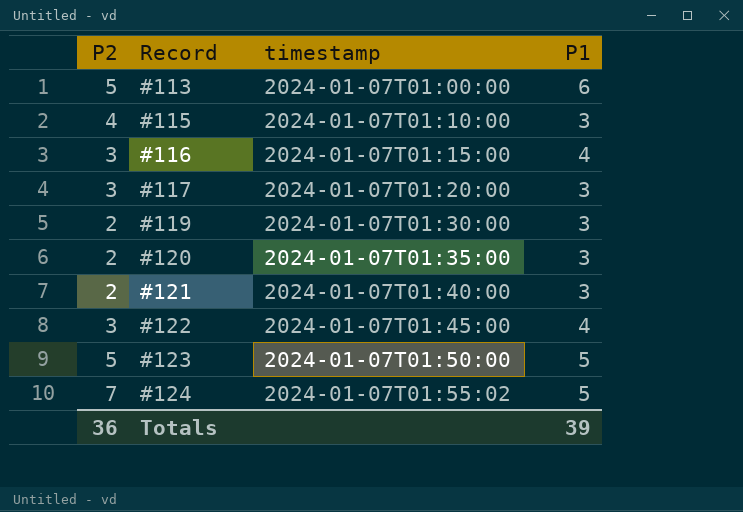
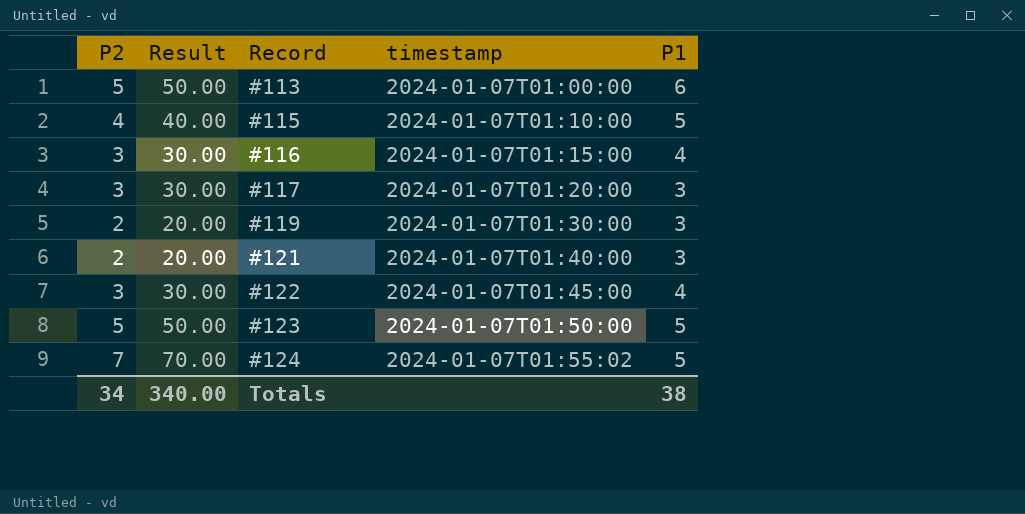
column Result | formula: none -> [P2] * 10
row #120: 2 | 2024-01-07T01:35:00 | 3 -> none
#115 | P1: 3 -> 5
Totals | P2: 36 -> 34
Totals | P1: 39 -> 38

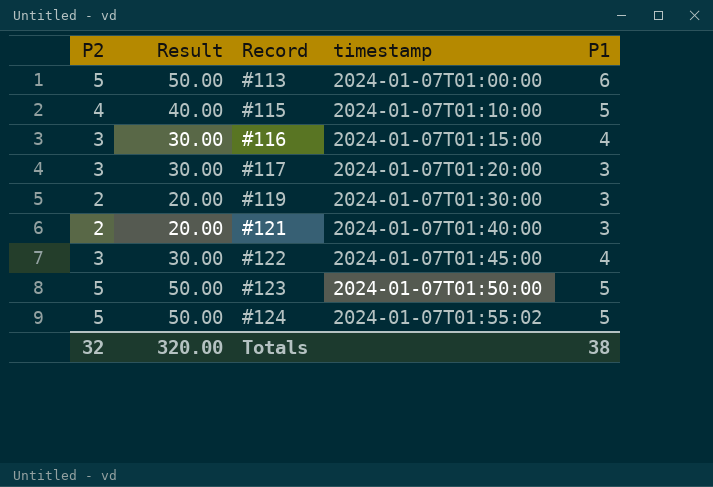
#124 | P2: 7 -> 5
#124 | Result: 70.00 -> 50.00
Totals | P2: 34 -> 32
Totals | Result: 340.00 -> 320.00

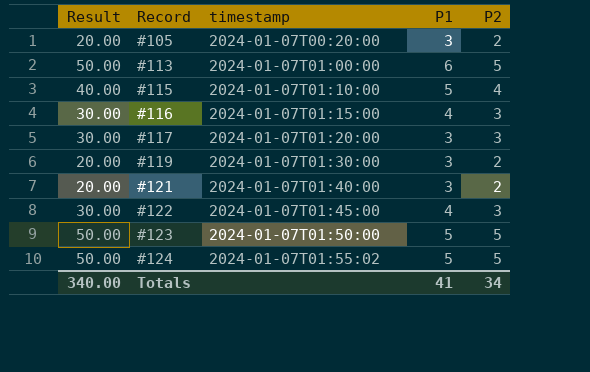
column P2 | position: 1 -> 5
row #105: none -> 20.00 | 2024-01-07T00:20:00 | 3 | 2
Totals | Result: 320.00 -> 340.00
Totals | P1: 38 -> 41
Totals | P2: 32 -> 34

